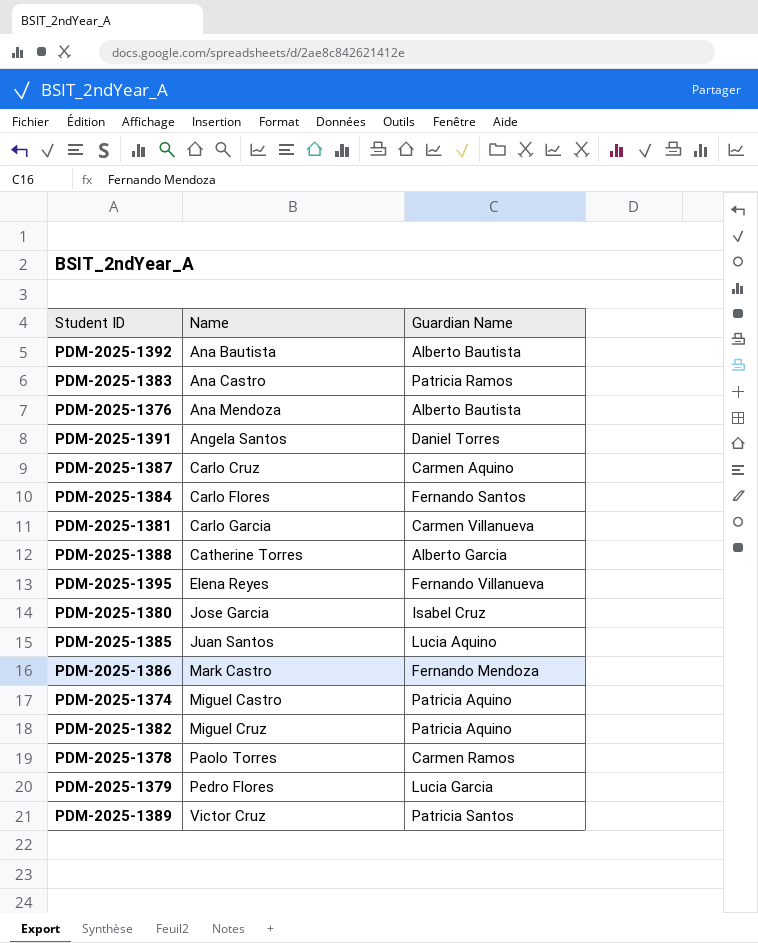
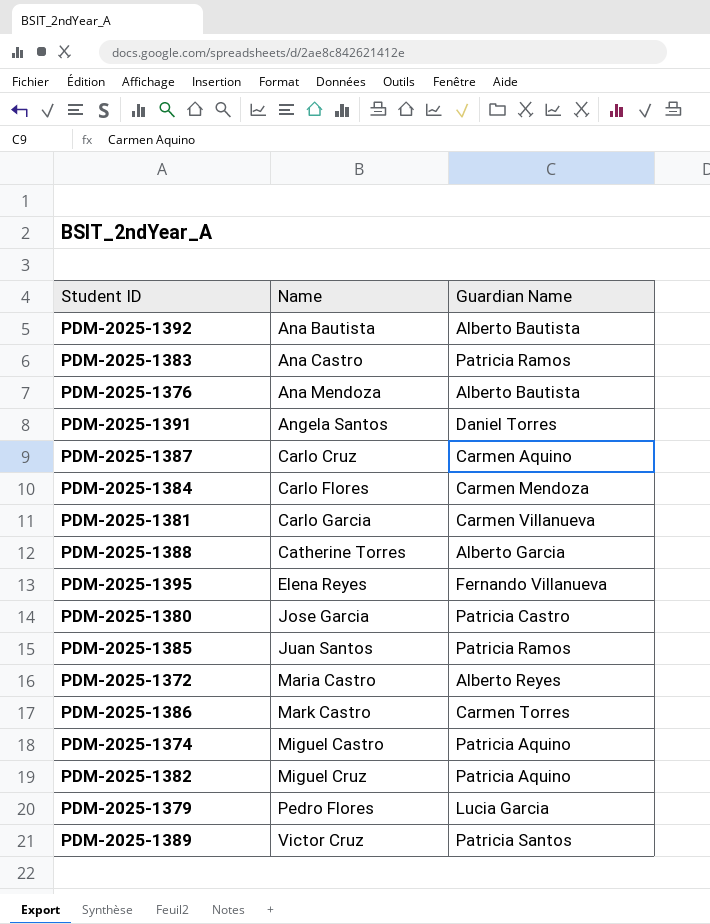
row PDM-2025-1378: Paolo Torres | Carmen Ramos -> none
PDM-2025-1384 | Guardian Name: Fernando Santos -> Carmen Mendoza
PDM-2025-1380 | Guardian Name: Isabel Cruz -> Patricia Castro
PDM-2025-1385 | Guardian Name: Lucia Aquino -> Patricia Ramos
row PDM-2025-1372: none -> Maria Castro | Alberto Reyes
PDM-2025-1386 | Guardian Name: Fernando Mendoza -> Carmen Torres

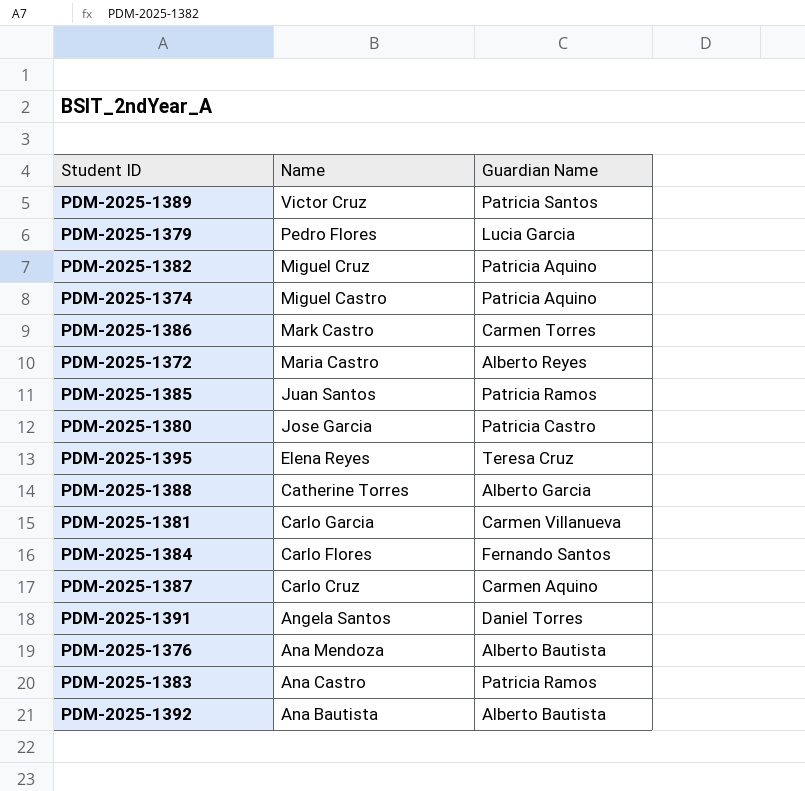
row order: Name ascending -> Name descending
PDM-2025-1395 | Guardian Name: Fernando Villanueva -> Teresa Cruz
PDM-2025-1384 | Guardian Name: Carmen Mendoza -> Fernando Santos

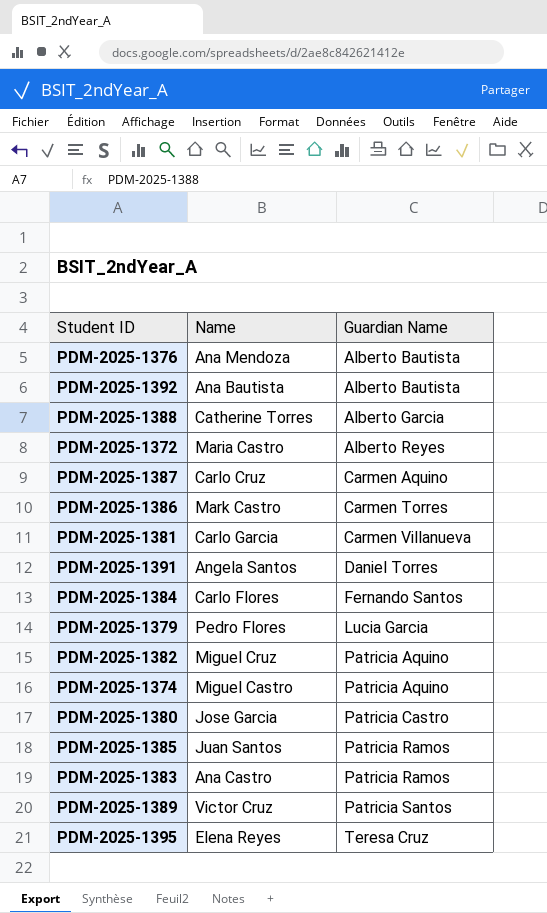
row order: Name descending -> Guardian Name ascending

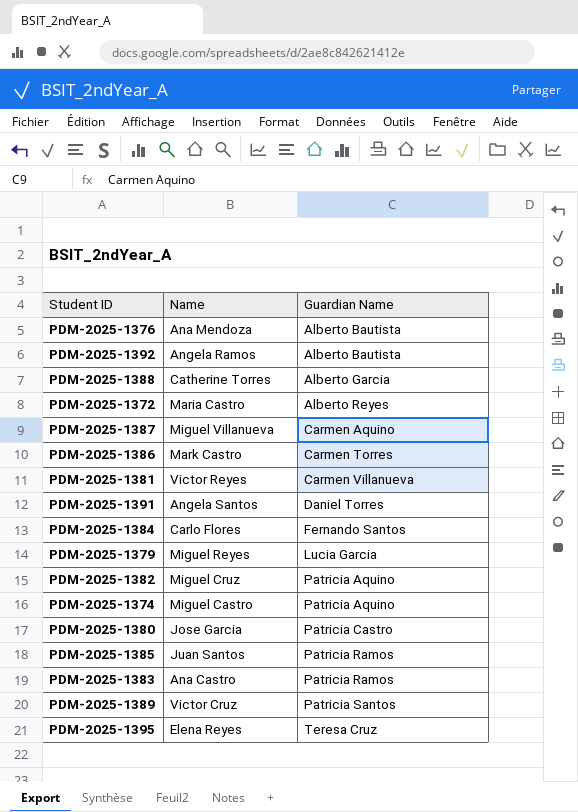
PDM-2025-1392 | Name: Ana Bautista -> Angela Ramos
PDM-2025-1387 | Name: Carlo Cruz -> Miguel Villanueva
PDM-2025-1381 | Name: Carlo Garcia -> Victor Reyes
PDM-2025-1379 | Name: Pedro Flores -> Miguel Reyes

